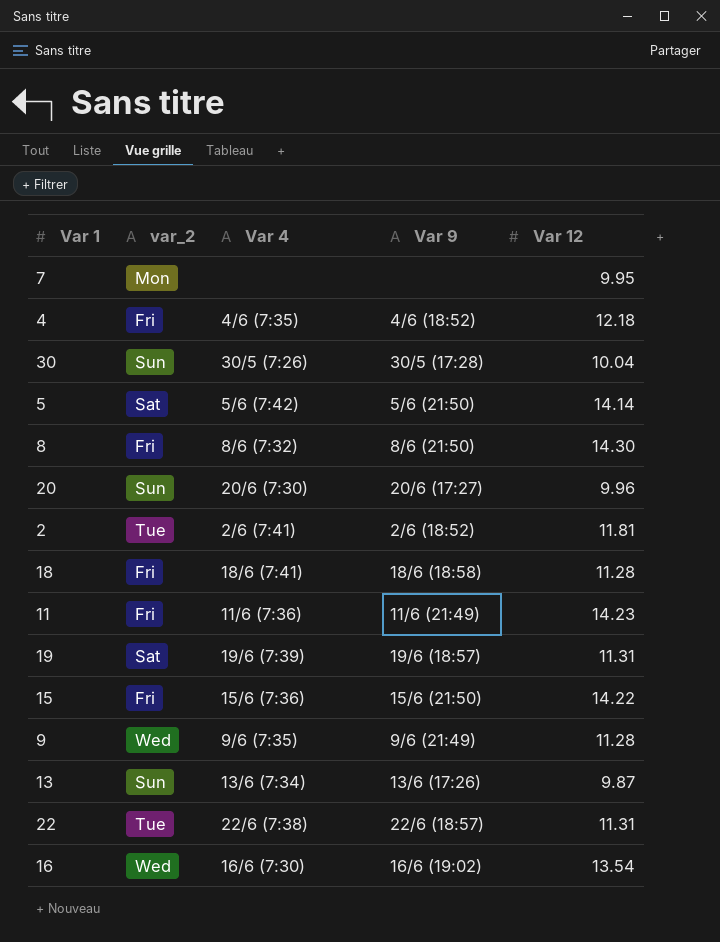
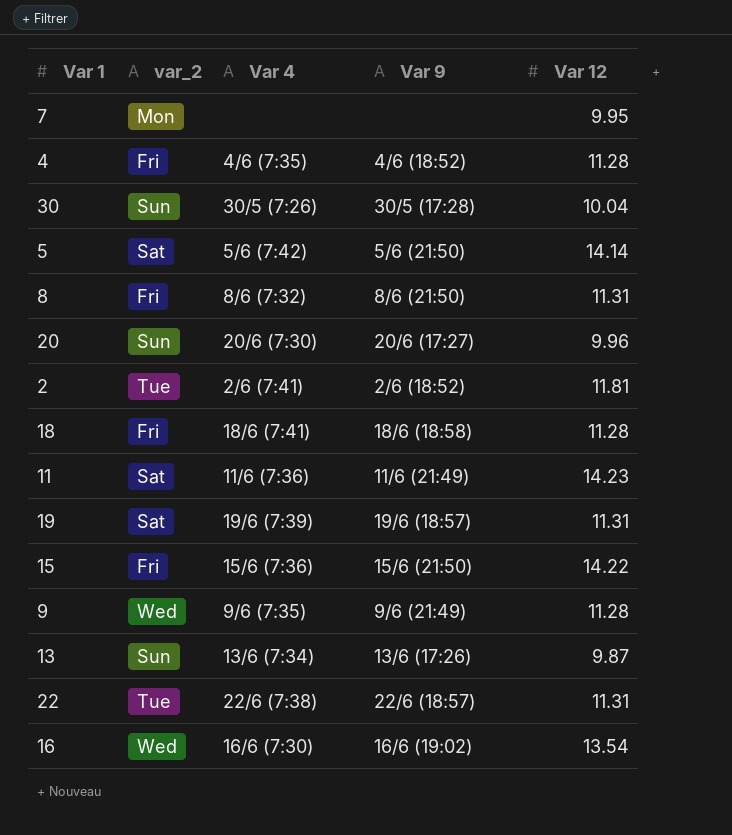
4 | Var 12: 12.18 -> 11.28
8 | Var 12: 14.30 -> 11.31
11 | var_2: Fri -> Sat

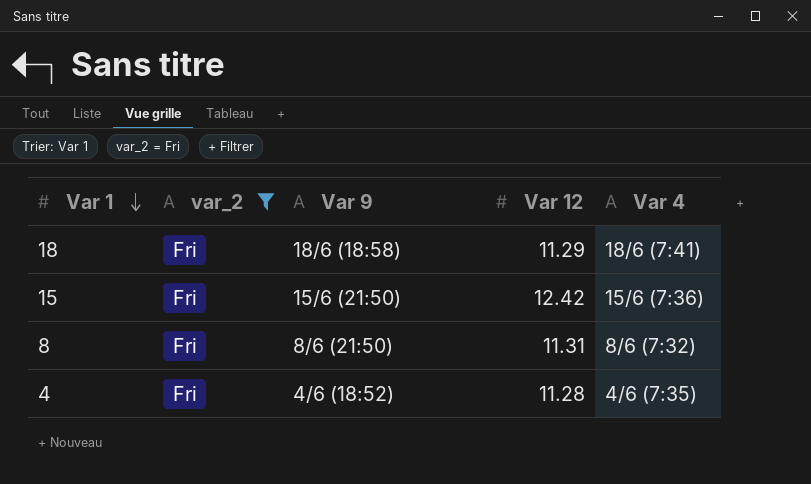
filter: none -> var_2 = Fri
row order: none -> Var 1 descending
column Var 4 | position: 3 -> 5
18 | Var 12: 11.28 -> 11.29
15 | Var 12: 14.22 -> 12.42

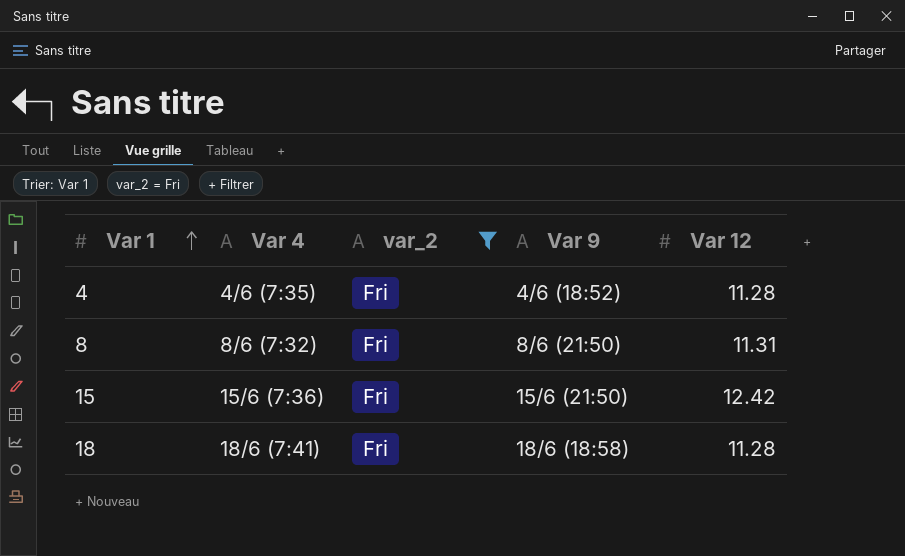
row order: Var 1 descending -> Var 1 ascending
column Var 4 | position: 5 -> 2
18 | Var 12: 11.29 -> 11.28

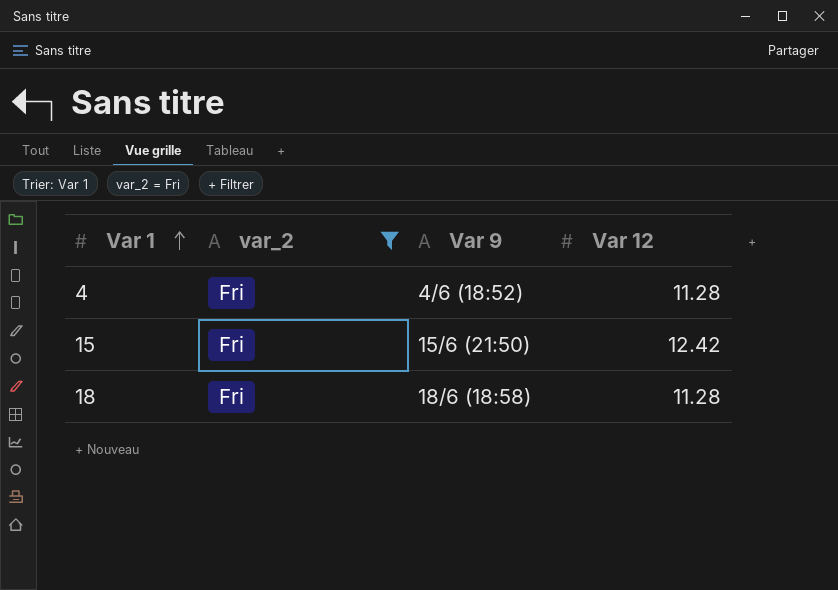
column Var 4 | position: 2 -> none
row 8: 8/6 (7:32) | Fri | 8/6 (21:50) | 11.31 -> none

